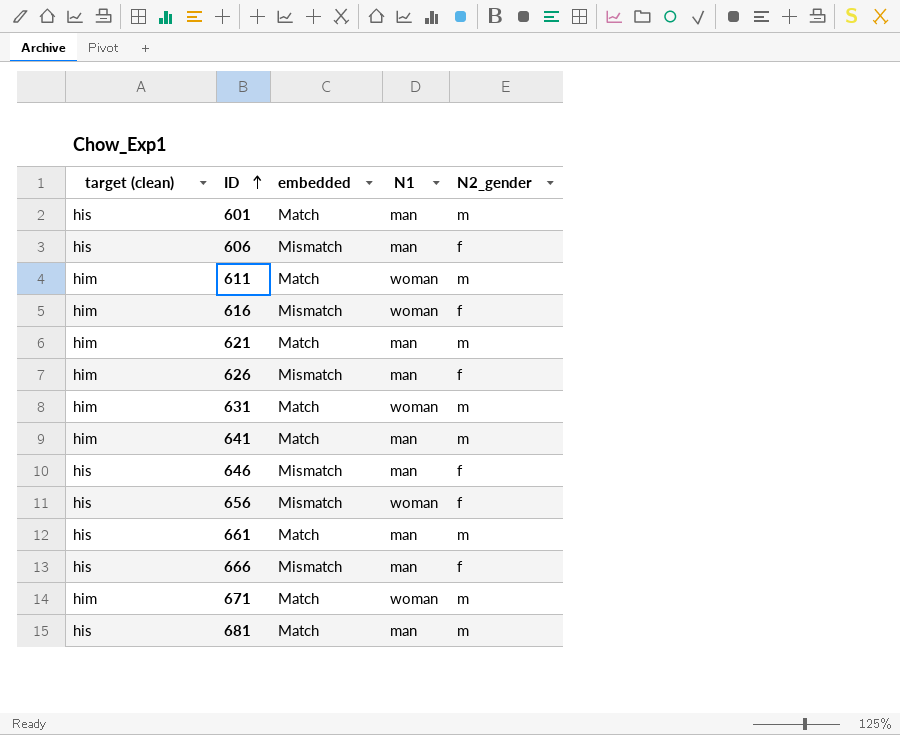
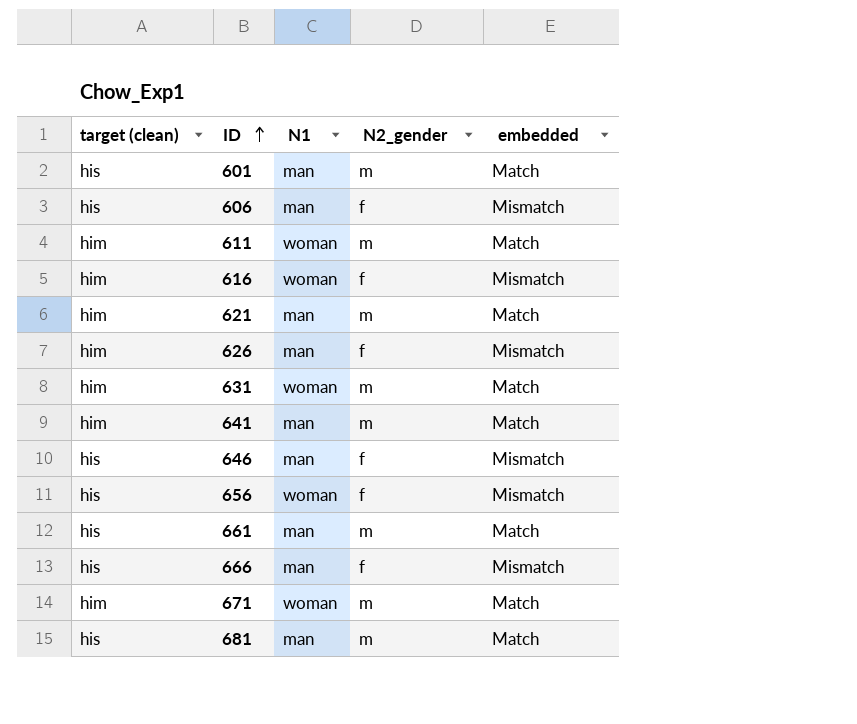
column embedded | position: 3 -> 5

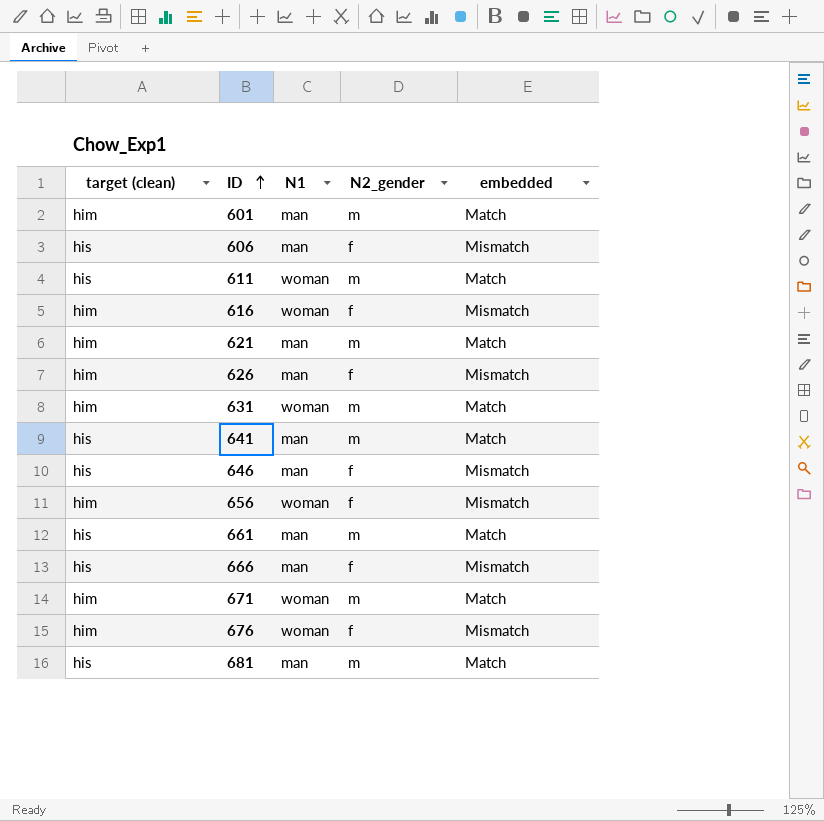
601 | target (clean): his -> him
611 | target (clean): him -> his
641 | target (clean): him -> his
656 | target (clean): his -> him
row 676: none -> him | woman | f | Mismatch

